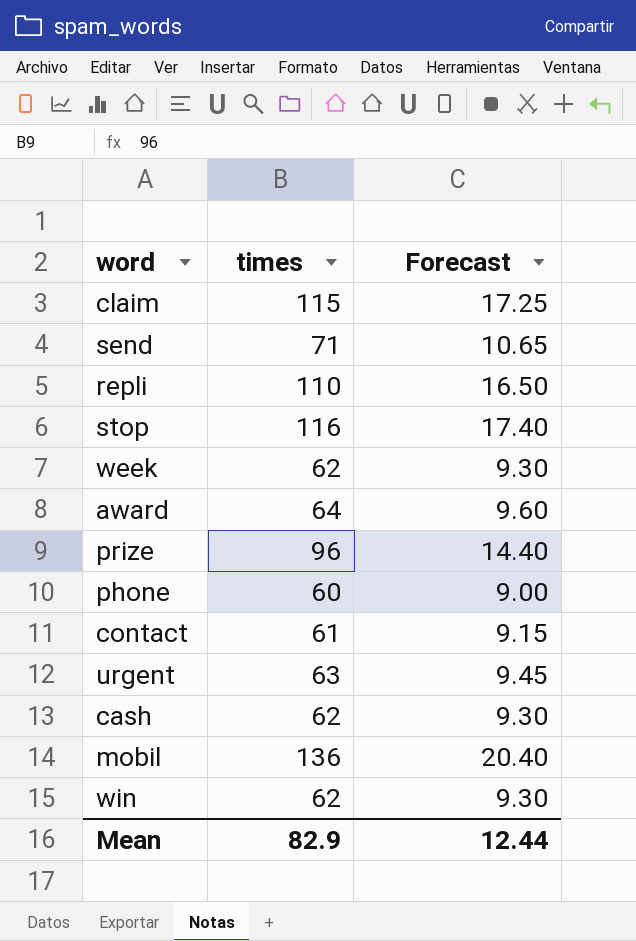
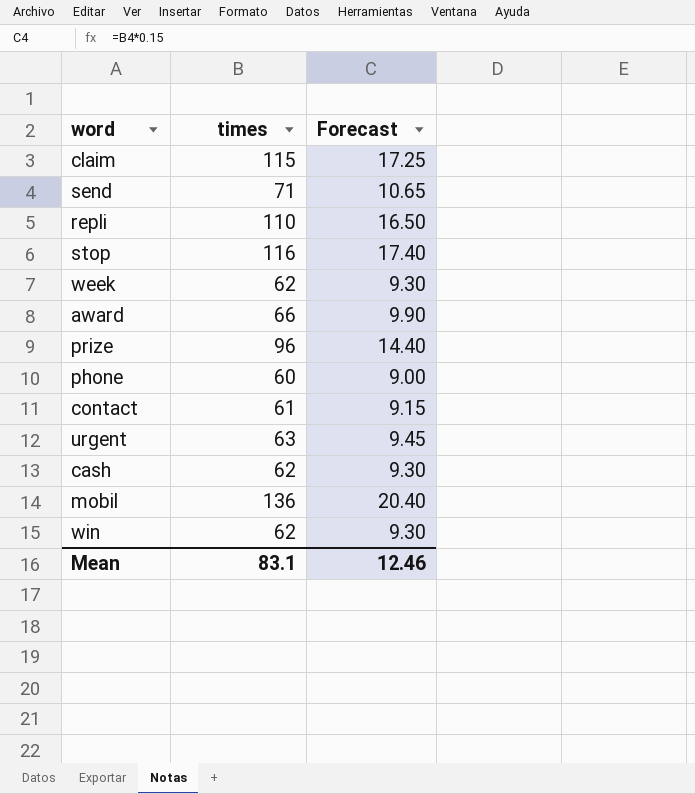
award | times: 64 -> 66
award | Forecast: 9.60 -> 9.90
Mean | times: 82.9 -> 83.1
Mean | Forecast: 12.44 -> 12.46

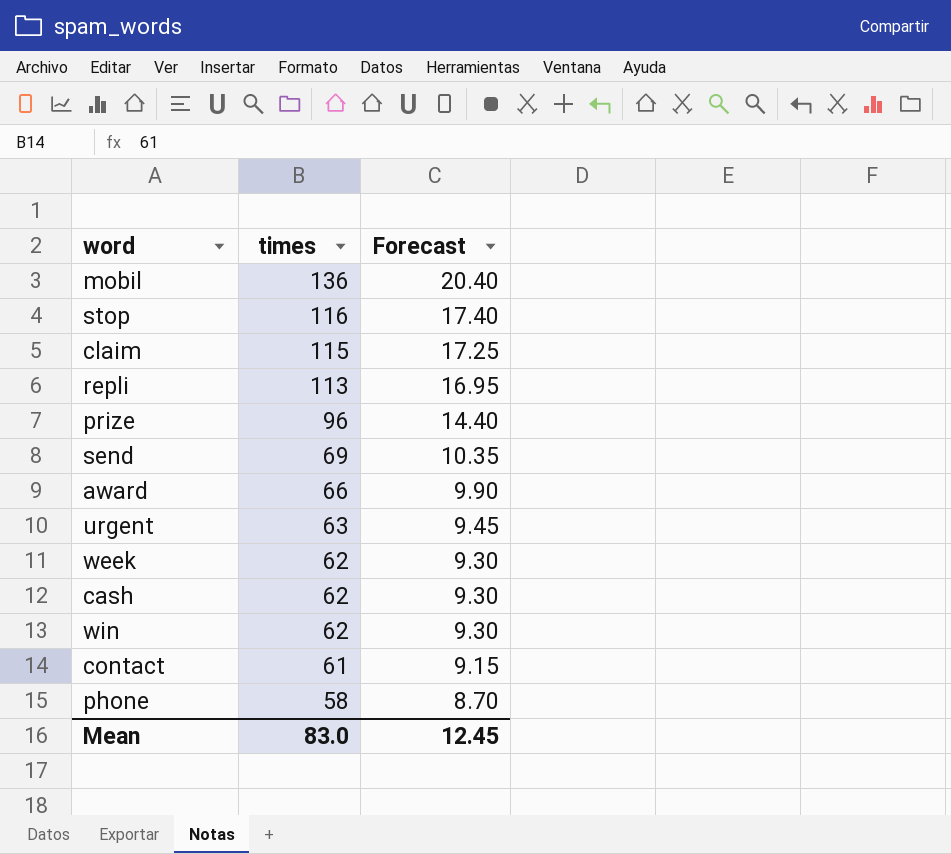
row order: none -> times descending
repli | times: 110 -> 113
repli | Forecast: 16.50 -> 16.95
send | times: 71 -> 69
send | Forecast: 10.65 -> 10.35
phone | times: 60 -> 58
phone | Forecast: 9.00 -> 8.70
Mean | times: 83.1 -> 83.0
Mean | Forecast: 12.46 -> 12.45

